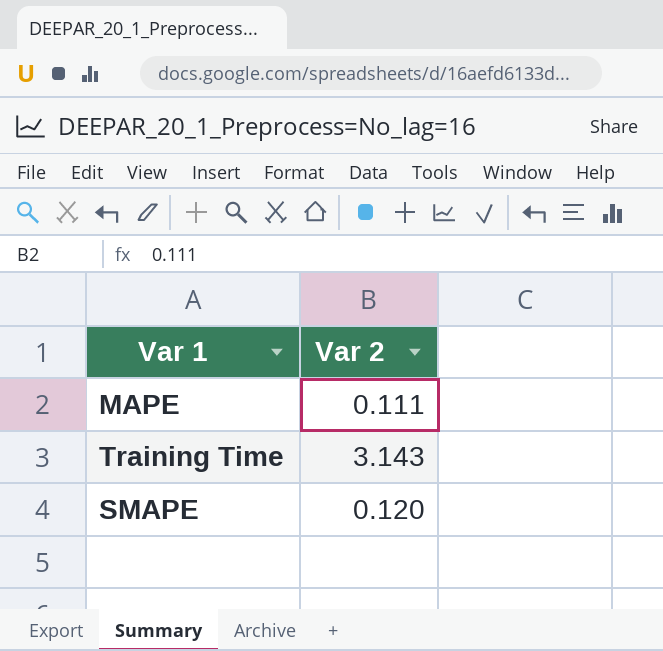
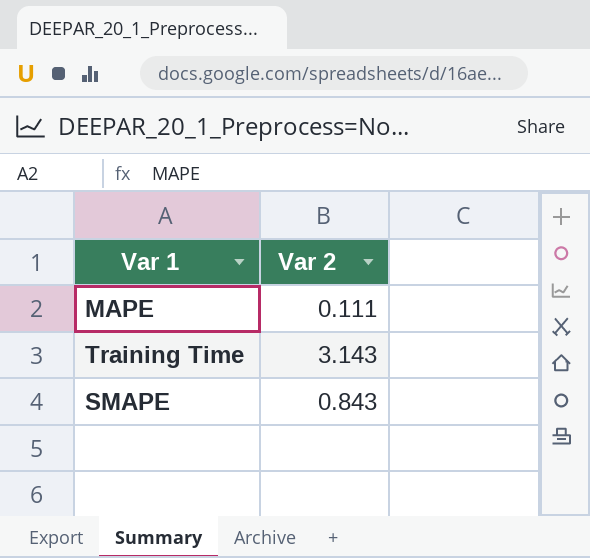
SMAPE | Var 2: 0.120 -> 0.843

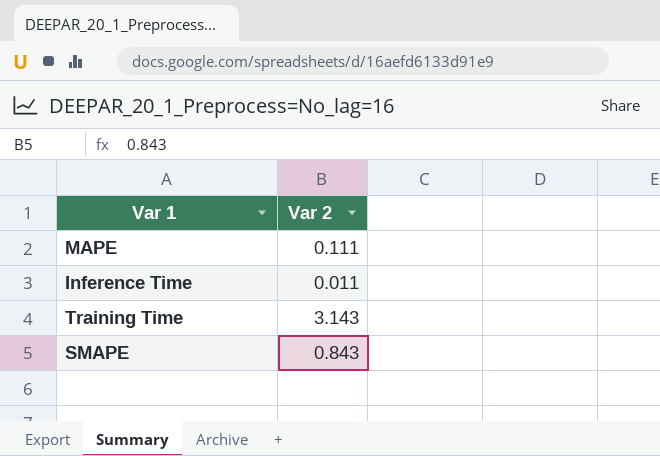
row Inference Time: none -> 0.011

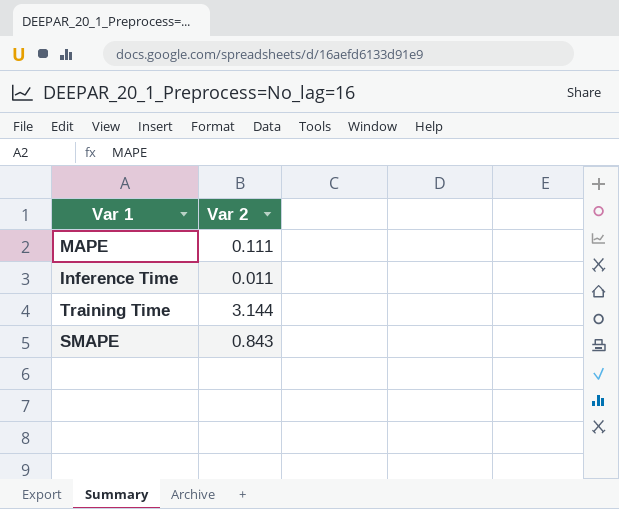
Training Time | Var 2: 3.143 -> 3.144

